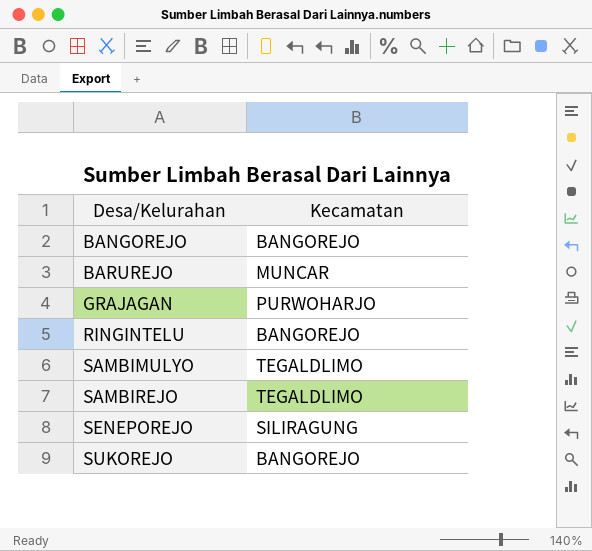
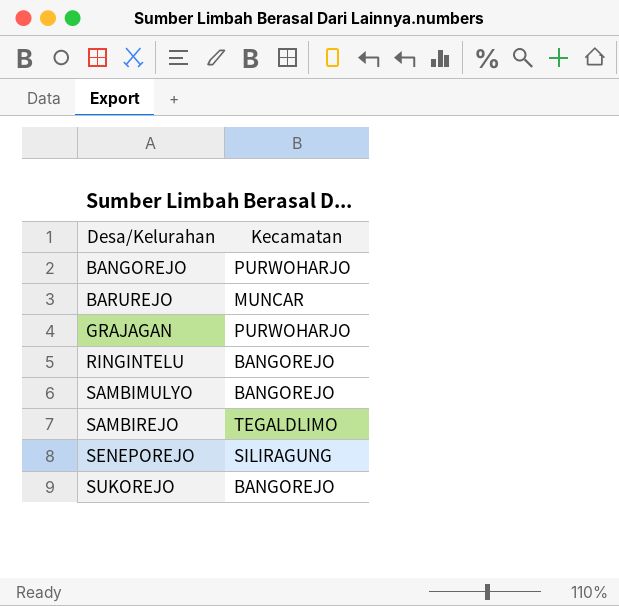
BANGOREJO | Kecamatan: BANGOREJO -> PURWOHARJO
SAMBIMULYO | Kecamatan: TEGALDLIMO -> BANGOREJO

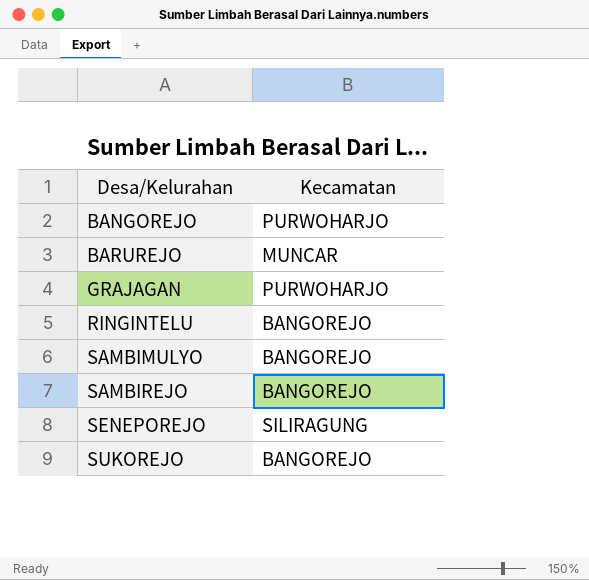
SAMBIREJO | Kecamatan: TEGALDLIMO -> BANGOREJO

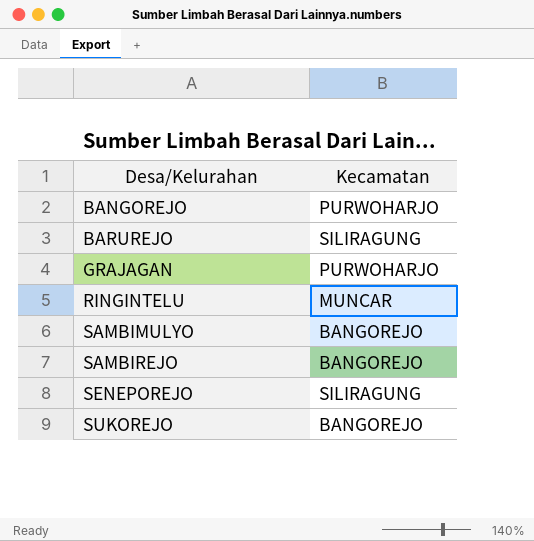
BARUREJO | Kecamatan: MUNCAR -> SILIRAGUNG
RINGINTELU | Kecamatan: BANGOREJO -> MUNCAR

